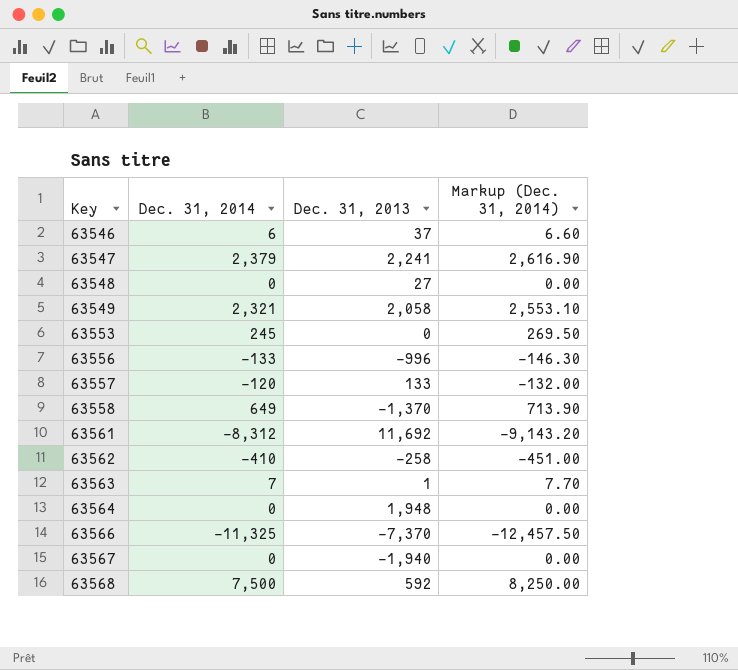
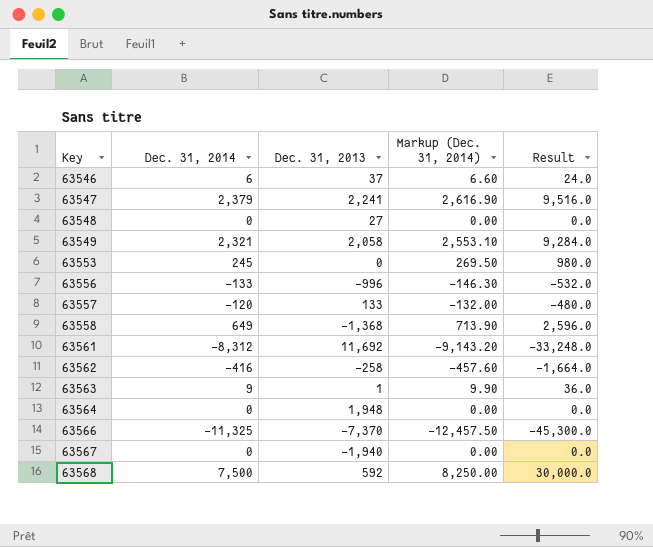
column Result | formula: none -> [Dec. 31, 2014] * 4
63558 | Dec. 31, 2013: -1,370 -> -1,368
63562 | Dec. 31, 2014: -410 -> -416
63562 | Markup (Dec. 31, 2014): -451.00 -> -457.60
63563 | Dec. 31, 2014: 7 -> 9
63563 | Markup (Dec. 31, 2014): 7.70 -> 9.90

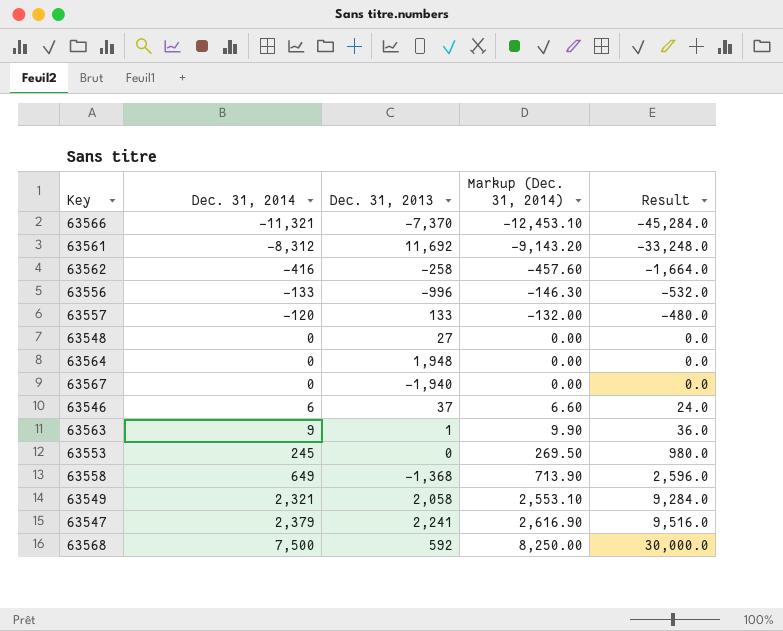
row order: Key ascending -> Dec. 31, 2014 ascending
63566 | Dec. 31, 2014: -11,325 -> -11,321
63566 | Markup (Dec. 31, 2014): -12,457.50 -> -12,453.10
63566 | Result: -45,300.0 -> -45,284.0

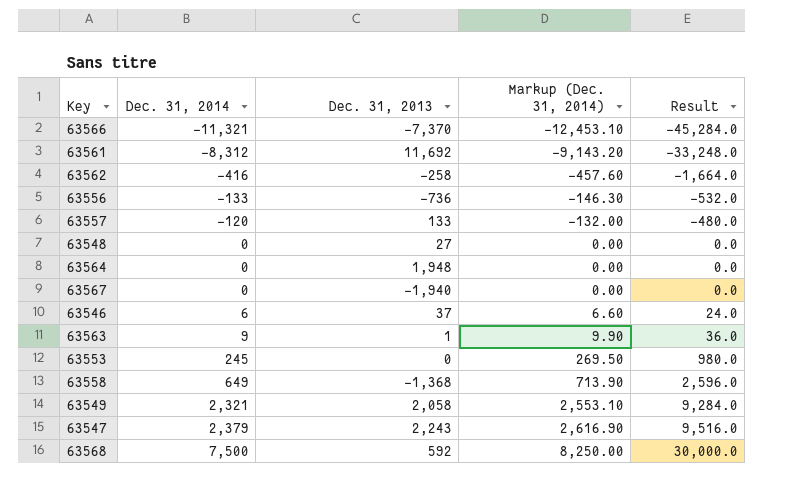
63556 | Dec. 31, 2013: -996 -> -736
63547 | Dec. 31, 2013: 2,241 -> 2,243

